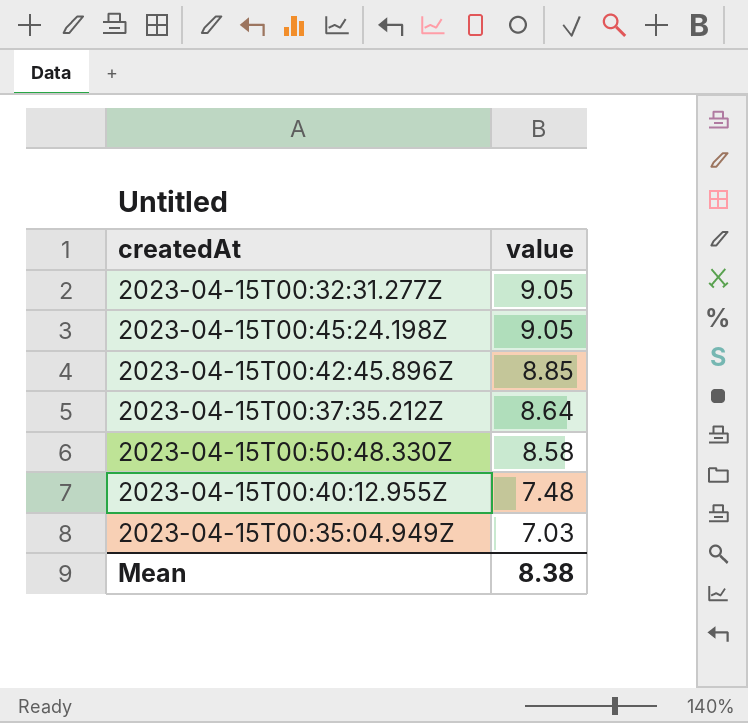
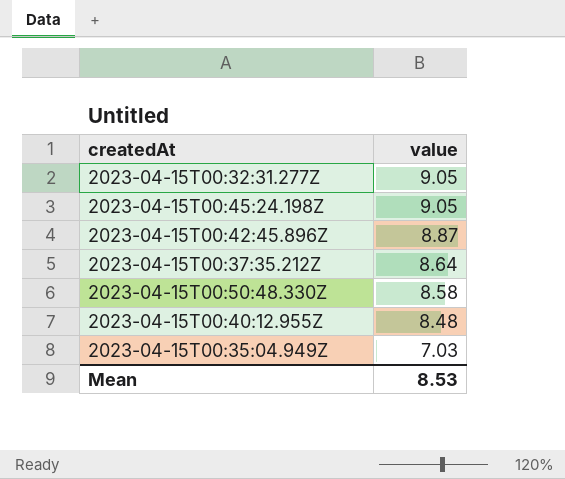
2023-04-15T00:42:45.896Z | value: 8.85 -> 8.87
2023-04-15T00:40:12.955Z | value: 7.48 -> 8.48
Mean | value: 8.38 -> 8.53

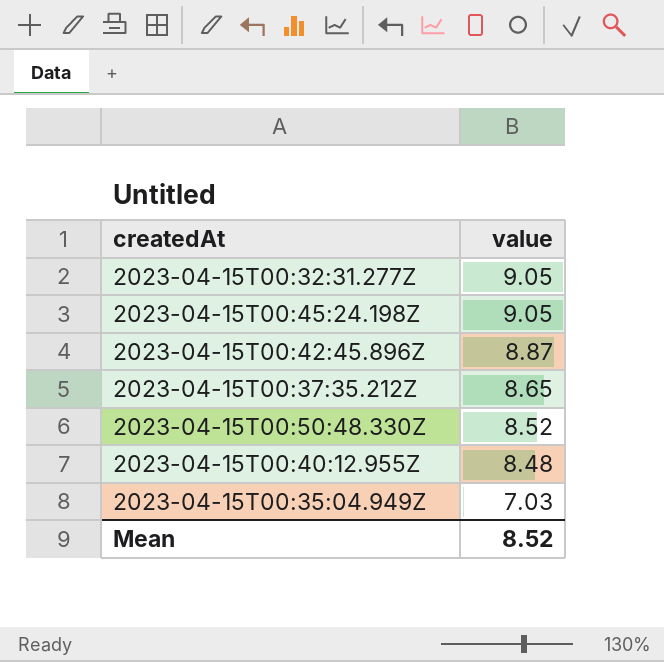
2023-04-15T00:37:35.212Z | value: 8.64 -> 8.65
2023-04-15T00:50:48.330Z | value: 8.58 -> 8.52
Mean | value: 8.53 -> 8.52

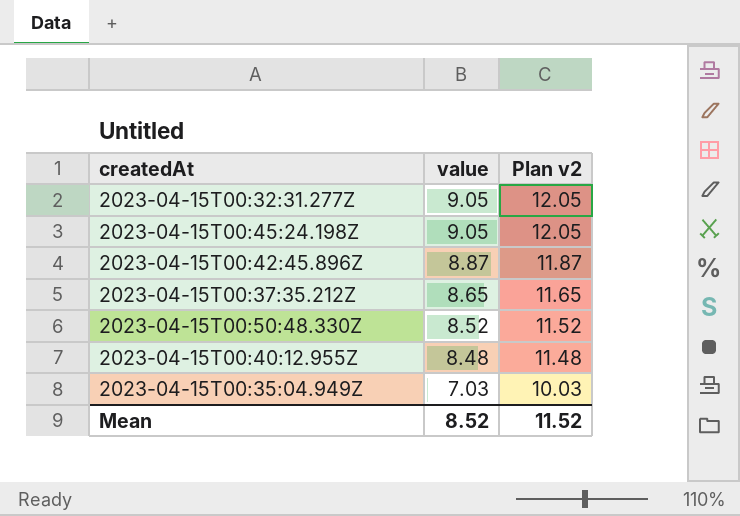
column Plan v2 | formula: none -> [value] + 3

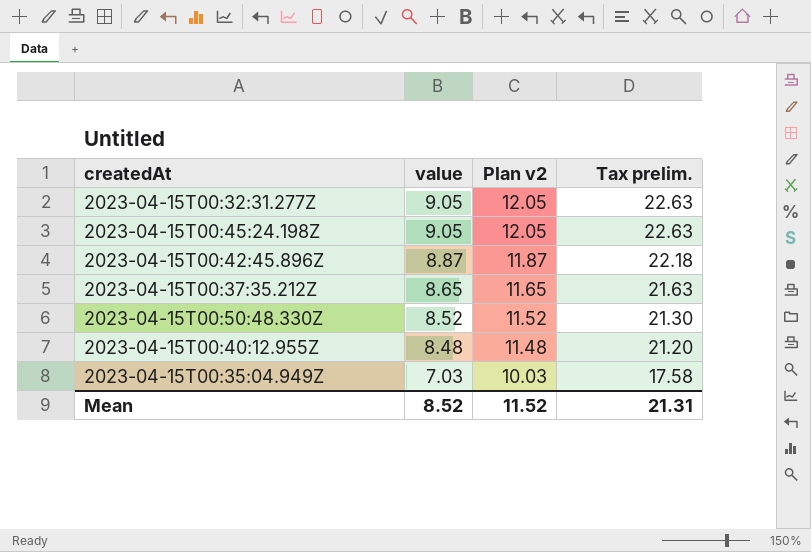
column Tax prelim. | formula: none -> [value] * 2.5

